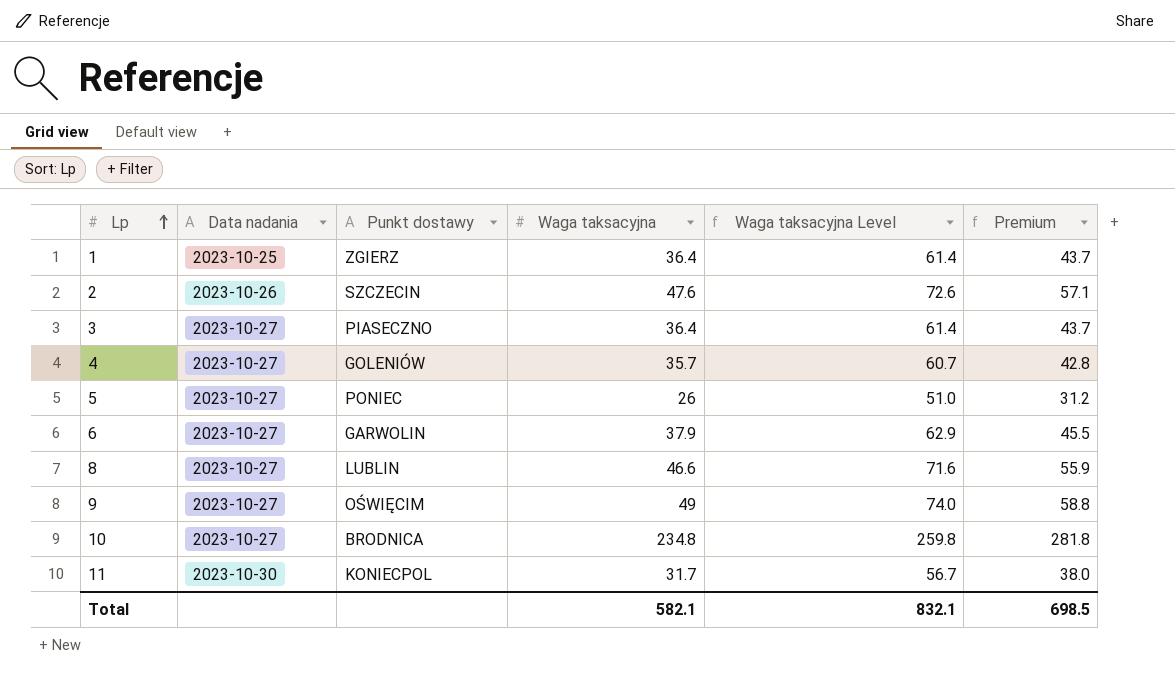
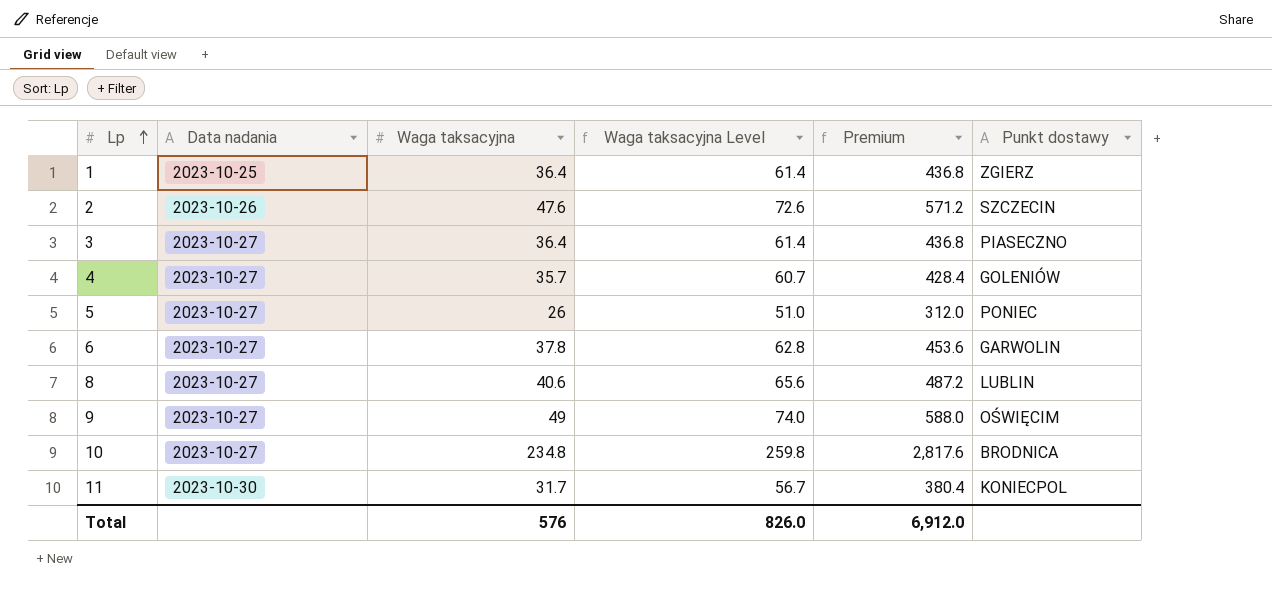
column Premium | formula: [Waga taksacyjna] * 1.2 -> [Waga taksacyjna] * 12
column Punkt dostawy | position: 3 -> 6
6 | Waga taksacyjna: 37.9 -> 37.8
6 | Waga taksacyjna Level: 62.9 -> 62.8
8 | Waga taksacyjna: 46.6 -> 40.6
8 | Waga taksacyjna Level: 71.6 -> 65.6
Total | Waga taksacyjna: 582.1 -> 576
Total | Waga taksacyjna Level: 832.1 -> 826.0
Total | Premium: 698.5 -> 6,912.0

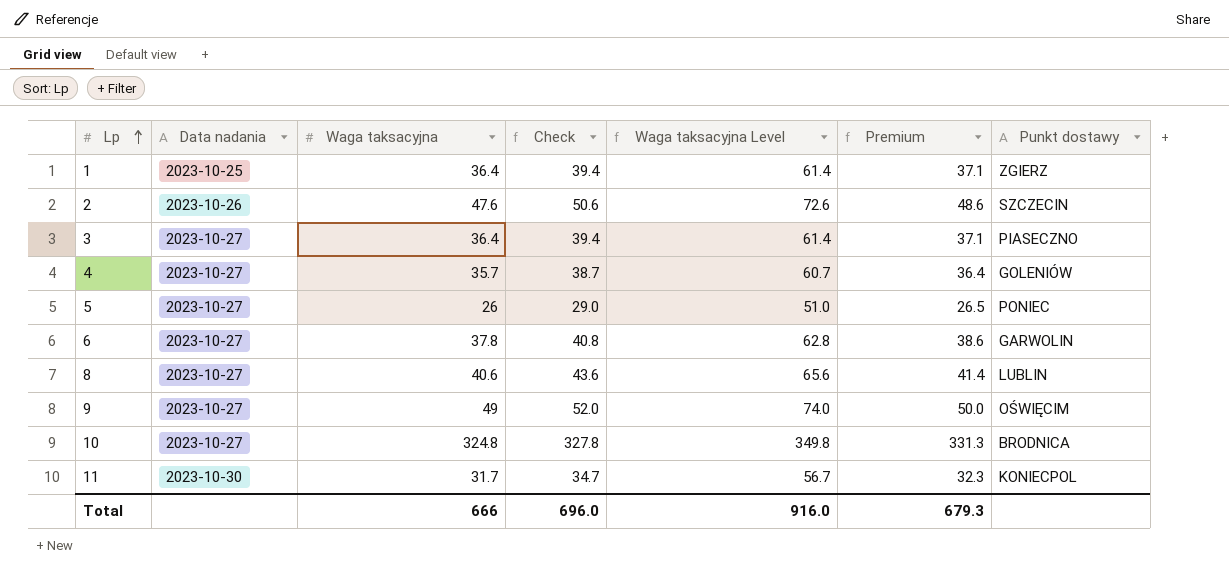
column Check | formula: none -> [Waga taksacyjna] + 3
column Premium | formula: [Waga taksacyjna] * 12 -> [Waga taksacyjna] * 1.02
10 | Waga taksacyjna: 234.8 -> 324.8
10 | Waga taksacyjna Level: 259.8 -> 349.8
Total | Waga taksacyjna: 576 -> 666
Total | Waga taksacyjna Level: 826.0 -> 916.0
Total | Premium: 6,912.0 -> 679.3

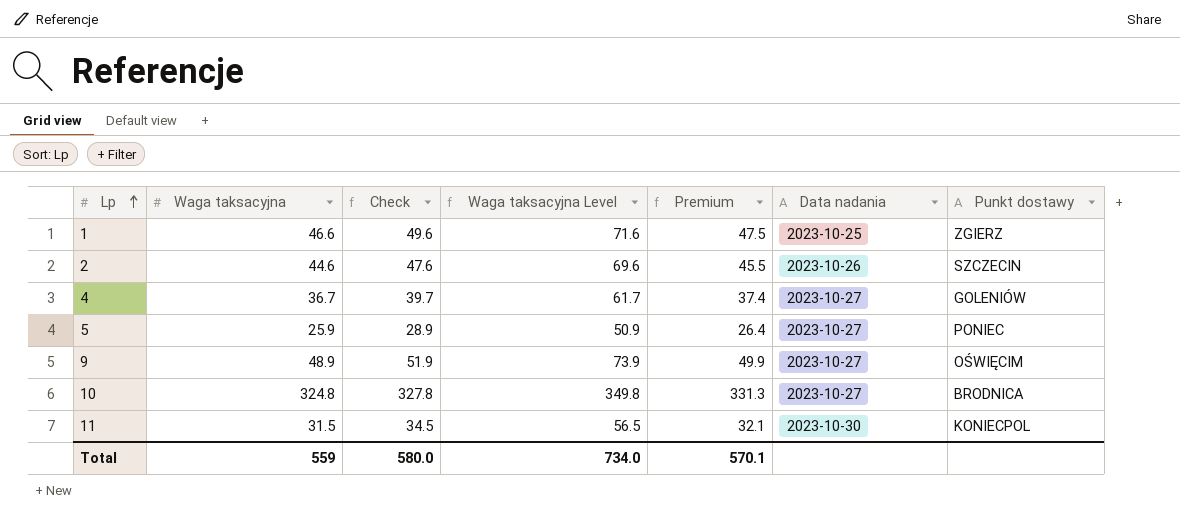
column Data nadania | position: 2 -> 6
row 3: 2023-10-27 | 36.4 | 39.4 | 61.4 | 37.1 | PIASECZNO -> none
row 6: 2023-10-27 | 37.8 | 40.8 | 62.8 | 38.6 | GARWOLIN -> none
row 8: 2023-10-27 | 40.6 | 43.6 | 65.6 | 41.4 | LUBLIN -> none
1 | Waga taksacyjna: 36.4 -> 46.6
1 | Check: 39.4 -> 49.6
1 | Waga taksacyjna Level: 61.4 -> 71.6
1 | Premium: 37.1 -> 47.5
2 | Waga taksacyjna: 47.6 -> 44.6
2 | Check: 50.6 -> 47.6
2 | Waga taksacyjna Level: 72.6 -> 69.6
2 | Premium: 48.6 -> 45.5
4 | Waga taksacyjna: 35.7 -> 36.7
4 | Check: 38.7 -> 39.7
4 | Waga taksacyjna Level: 60.7 -> 61.7
4 | Premium: 36.4 -> 37.4
5 | Waga taksacyjna: 26 -> 25.9
5 | Check: 29.0 -> 28.9
5 | Waga taksacyjna Level: 51.0 -> 50.9
5 | Premium: 26.5 -> 26.4
9 | Waga taksacyjna: 49 -> 48.9
9 | Check: 52.0 -> 51.9
9 | Waga taksacyjna Level: 74.0 -> 73.9
9 | Premium: 50.0 -> 49.9
11 | Waga taksacyjna: 31.7 -> 31.5
11 | Check: 34.7 -> 34.5
11 | Waga taksacyjna Level: 56.7 -> 56.5
11 | Premium: 32.3 -> 32.1
Total | Waga taksacyjna: 666 -> 559
Total | Check: 696.0 -> 580.0
Total | Waga taksacyjna Level: 916.0 -> 734.0
Total | Premium: 679.3 -> 570.1

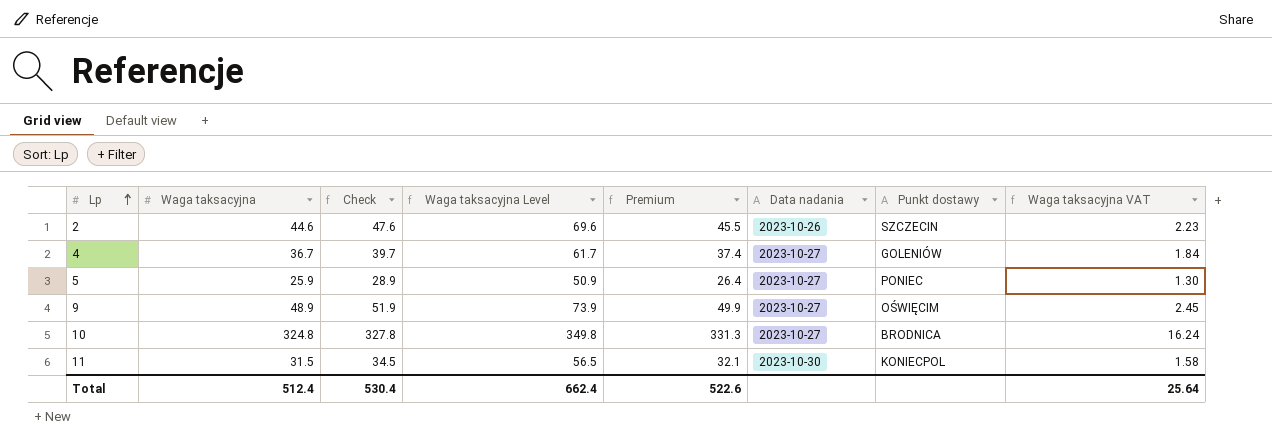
column Waga taksacyjna VAT | formula: none -> [Waga taksacyjna] * 0.05
row 1: 46.6 | 49.6 | 71.6 | 47.5 | 2023-10-25 | ZGIERZ -> none
Total | Waga taksacyjna: 559 -> 512.4
Total | Check: 580.0 -> 530.4
Total | Waga taksacyjna Level: 734.0 -> 662.4
Total | Premium: 570.1 -> 522.6

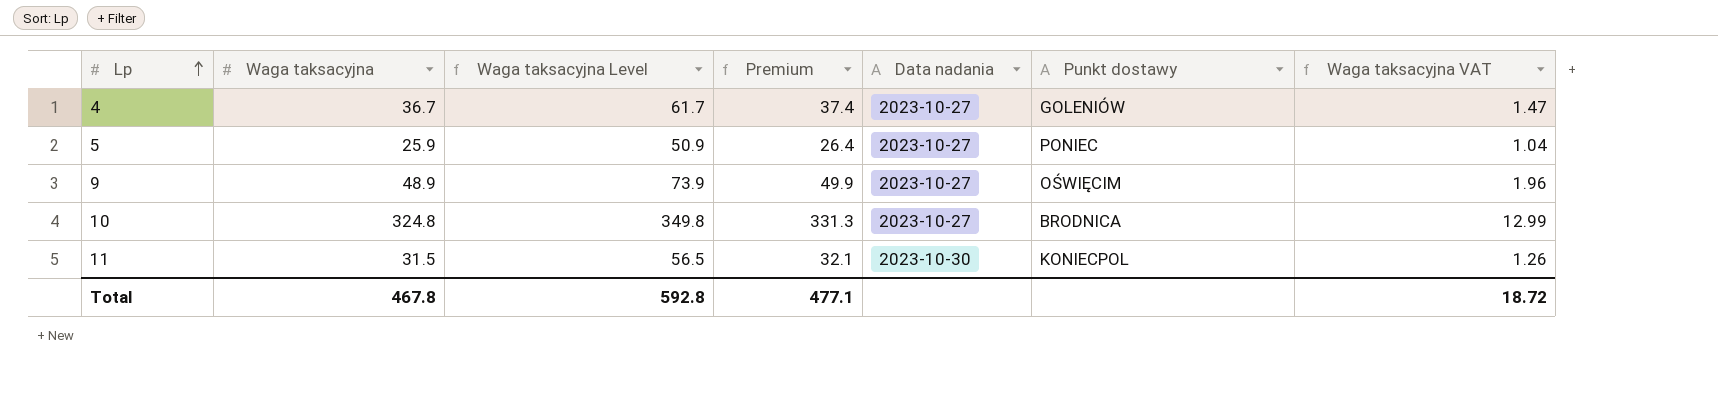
column Check | formula: [Waga taksacyjna] + 3 -> none
column Waga taksacyjna VAT | formula: [Waga taksacyjna] * 0.05 -> [Waga taksacyjna] * 0.04
row 2: 44.6 | 47.6 | 69.6 | 45.5 | 2023-10-26 | SZCZECIN | 2.23 -> none
Total | Waga taksacyjna: 512.4 -> 467.8
Total | Waga taksacyjna Level: 662.4 -> 592.8
Total | Premium: 522.6 -> 477.1
Total | Waga taksacyjna VAT: 25.64 -> 18.72

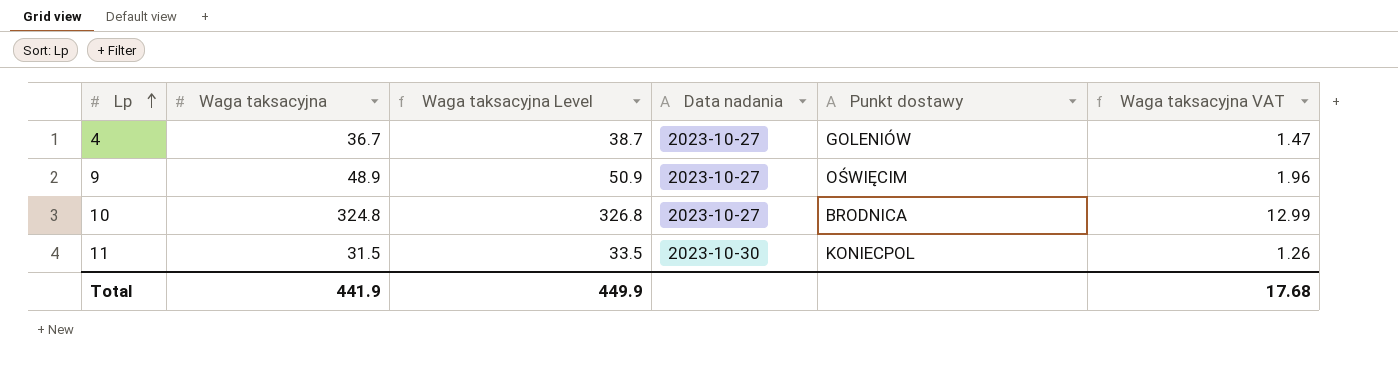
column Premium | formula: [Waga taksacyjna] * 1.02 -> none
column Waga taksacyjna Level | formula: [Waga taksacyjna] + 25 -> [Waga taksacyjna] + 2
row 5: 25.9 | 50.9 | 26.4 | 2023-10-27 | PONIEC | 1.04 -> none
Total | Waga taksacyjna: 467.8 -> 441.9
Total | Waga taksacyjna Level: 592.8 -> 449.9
Total | Waga taksacyjna VAT: 18.72 -> 17.68

